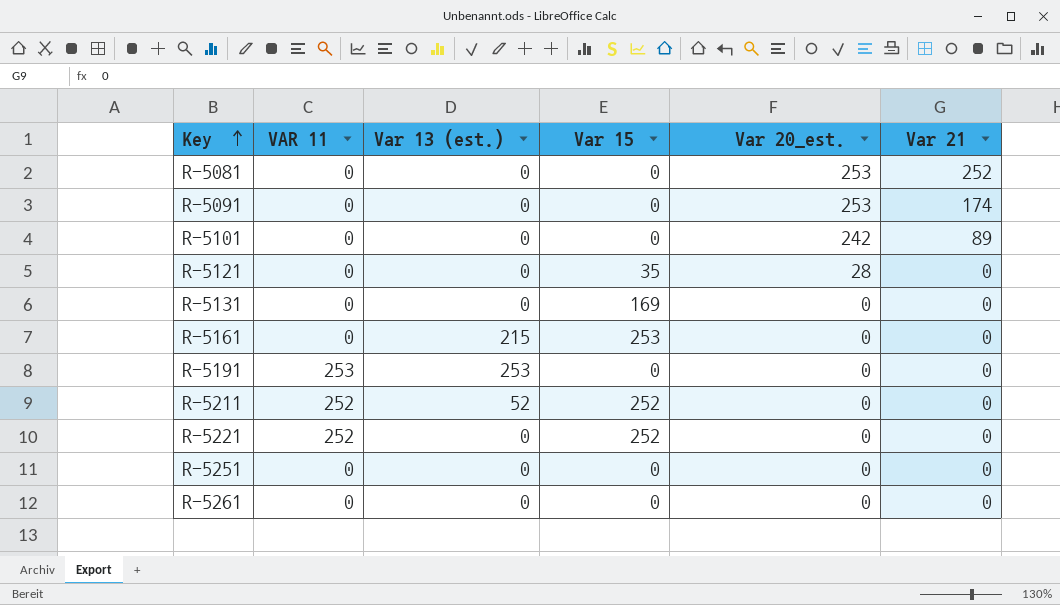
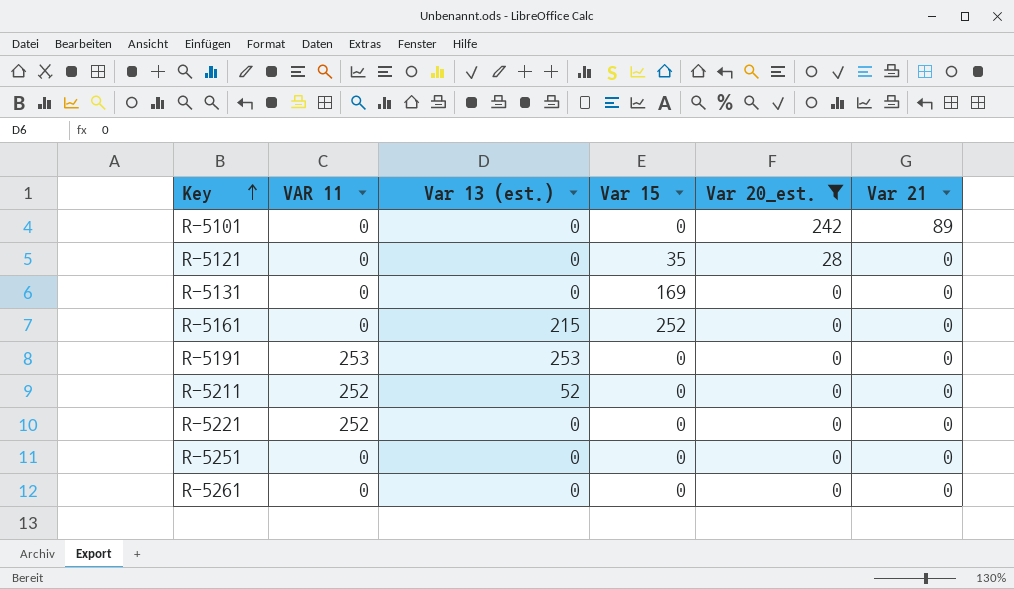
filter: none -> Var 20_est. != 253
R-5161 | Var 15: 253 -> 252
R-5211 | Var 15: 252 -> 0
R-5221 | Var 15: 252 -> 0

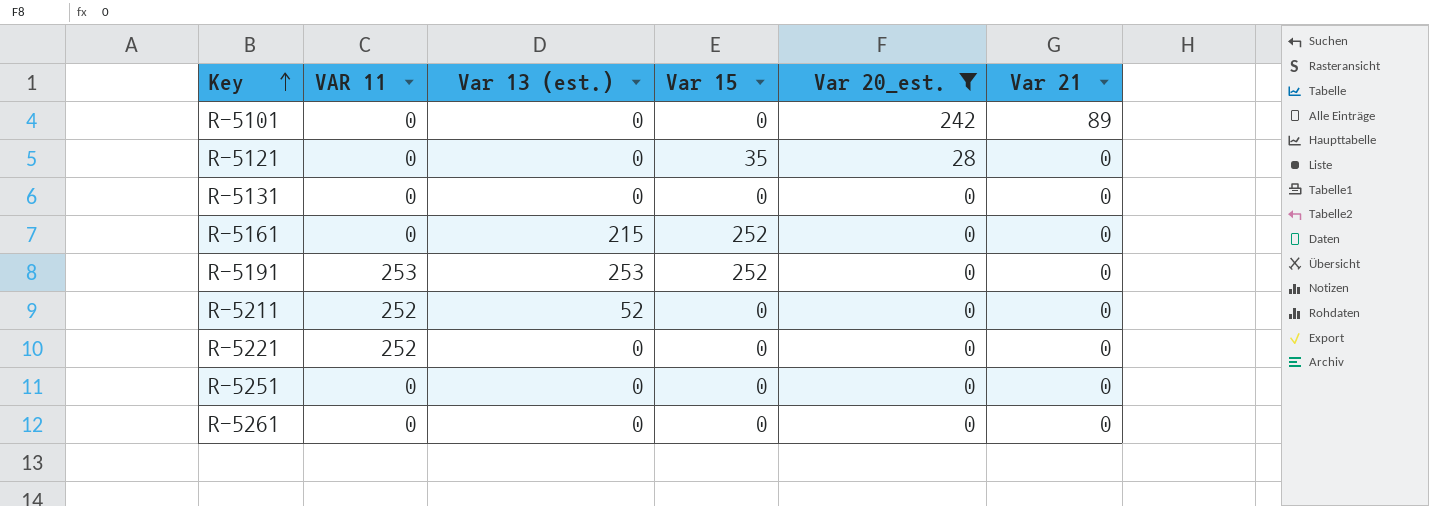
R-5131 | Var 15: 169 -> 0
R-5191 | Var 15: 0 -> 252

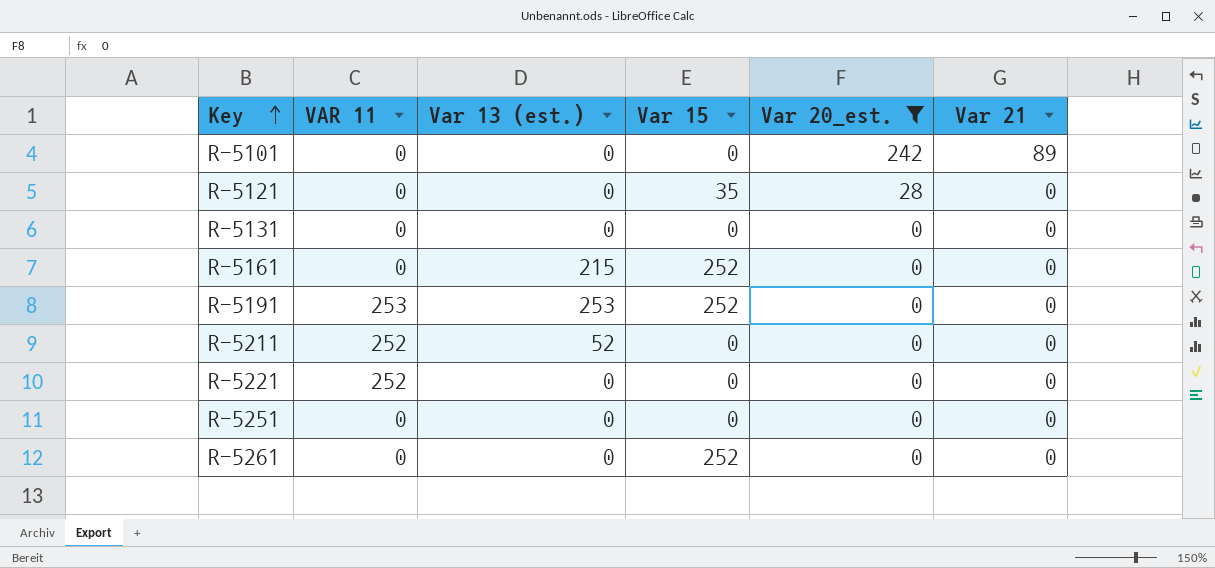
R-5261 | Var 15: 0 -> 252

